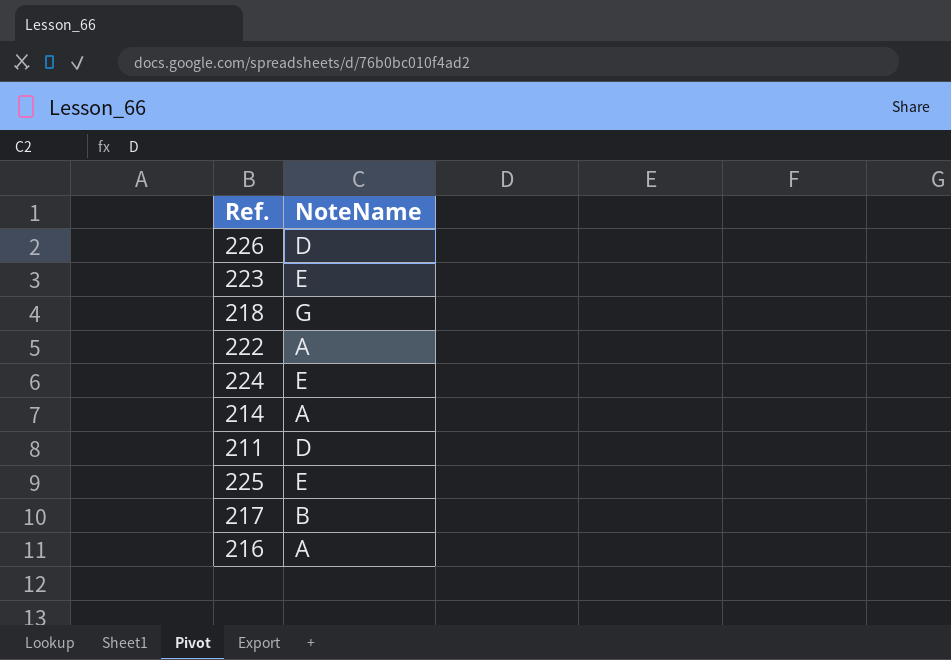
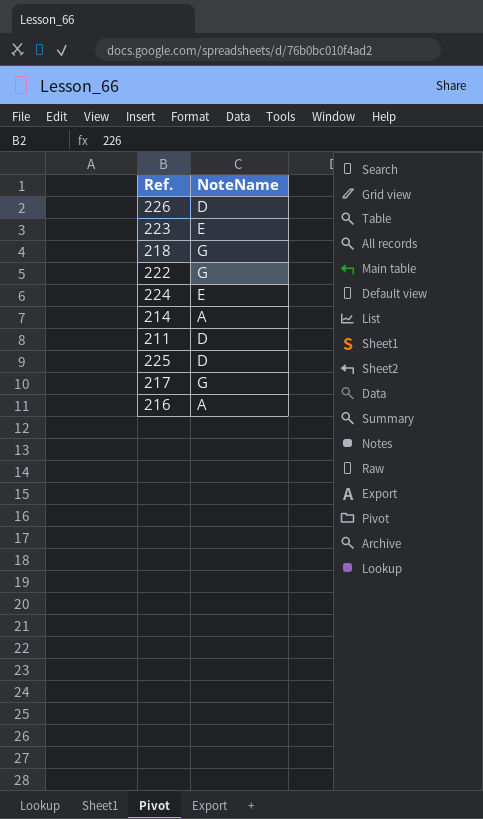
222 | NoteName: A -> G
225 | NoteName: E -> D
217 | NoteName: B -> G

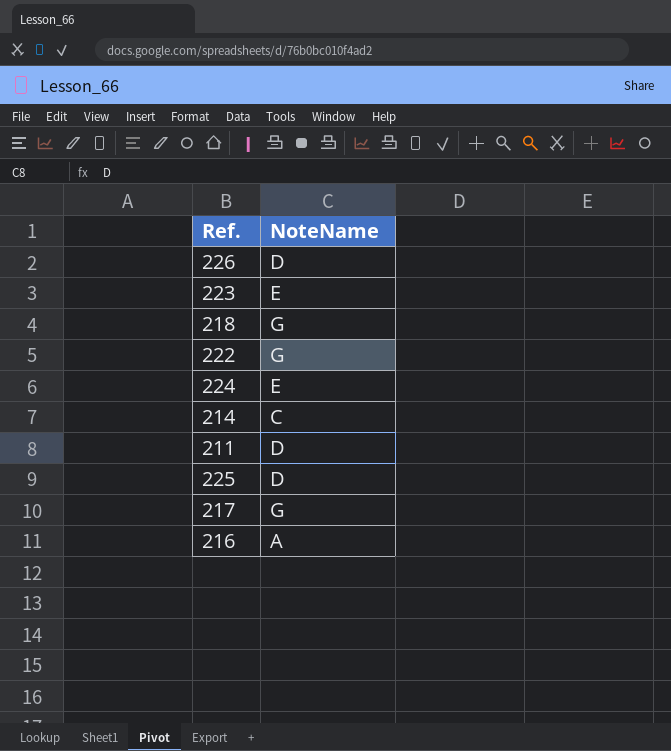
214 | NoteName: A -> C

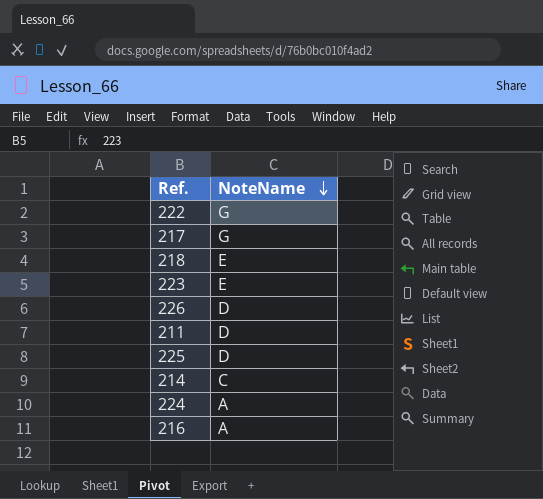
row order: none -> NoteName descending
218 | NoteName: G -> E
224 | NoteName: E -> A

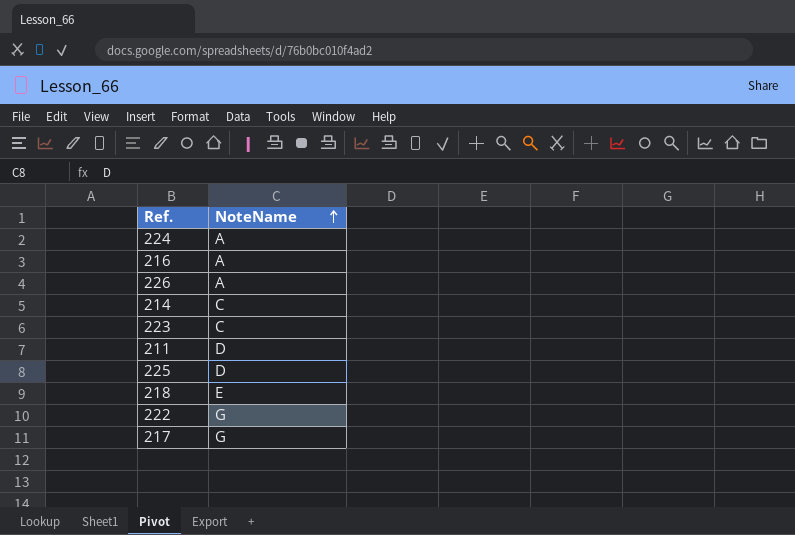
row order: NoteName descending -> NoteName ascending
226 | NoteName: D -> A
223 | NoteName: E -> C

